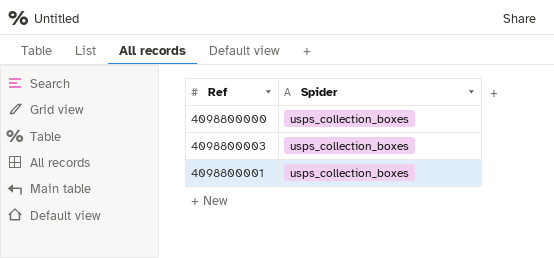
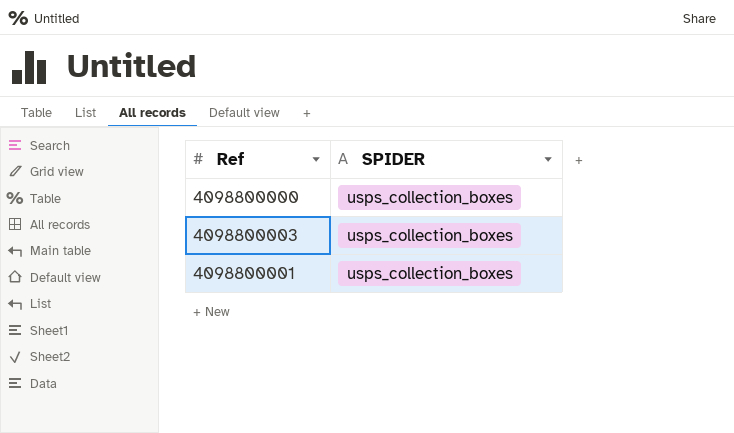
column name: Spider -> SPIDER

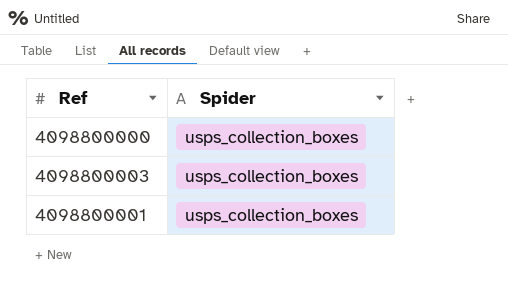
column name: SPIDER -> Spider

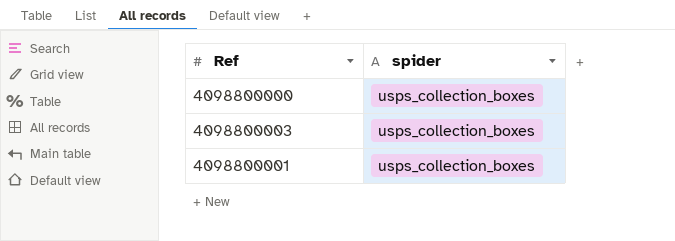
column name: Spider -> spider

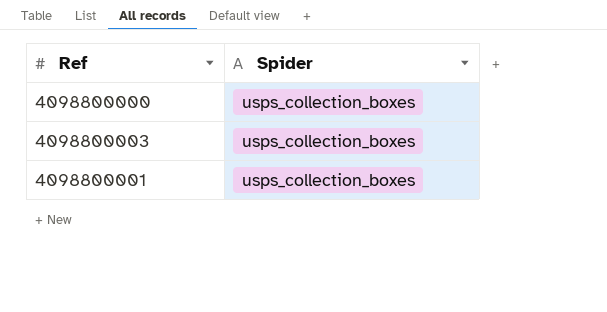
column name: spider -> Spider

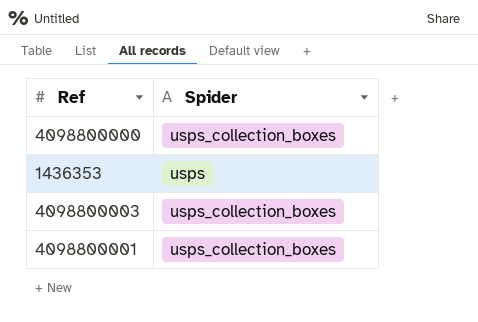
row 1436353: none -> usps

